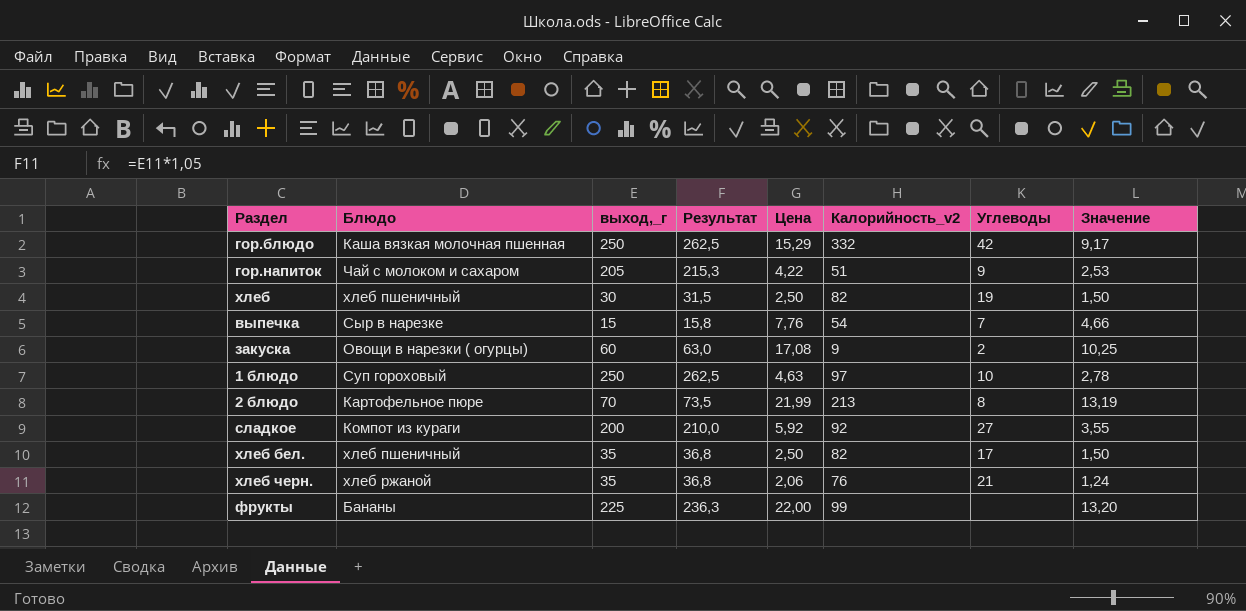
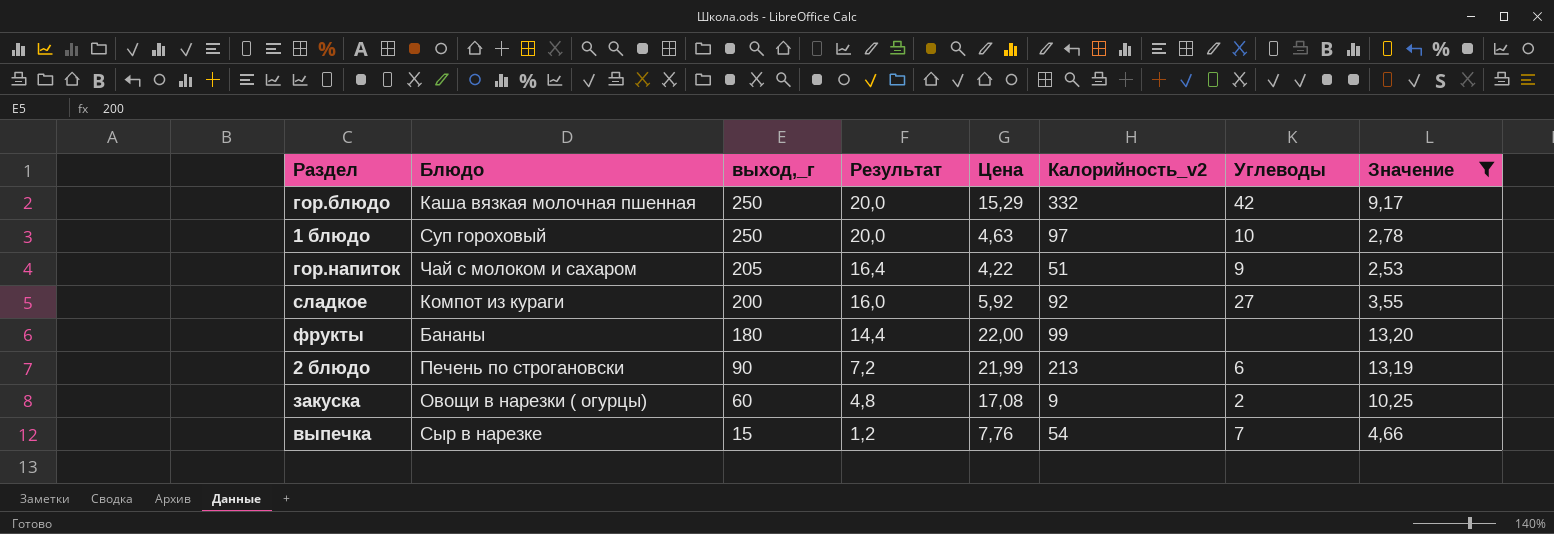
filter: none -> Значение >= 2,53
row order: none -> выход,_г descending
column Результат | formula: [выход,_г] * 1,05 -> [выход,_г] * 0,08
фрукты | выход,_г: 225 -> 180
2 блюдо | Блюдо: Картофельное пюре -> Печень по строгановски
2 блюдо | выход,_г: 70 -> 90
2 блюдо | Углеводы: 8 -> 6

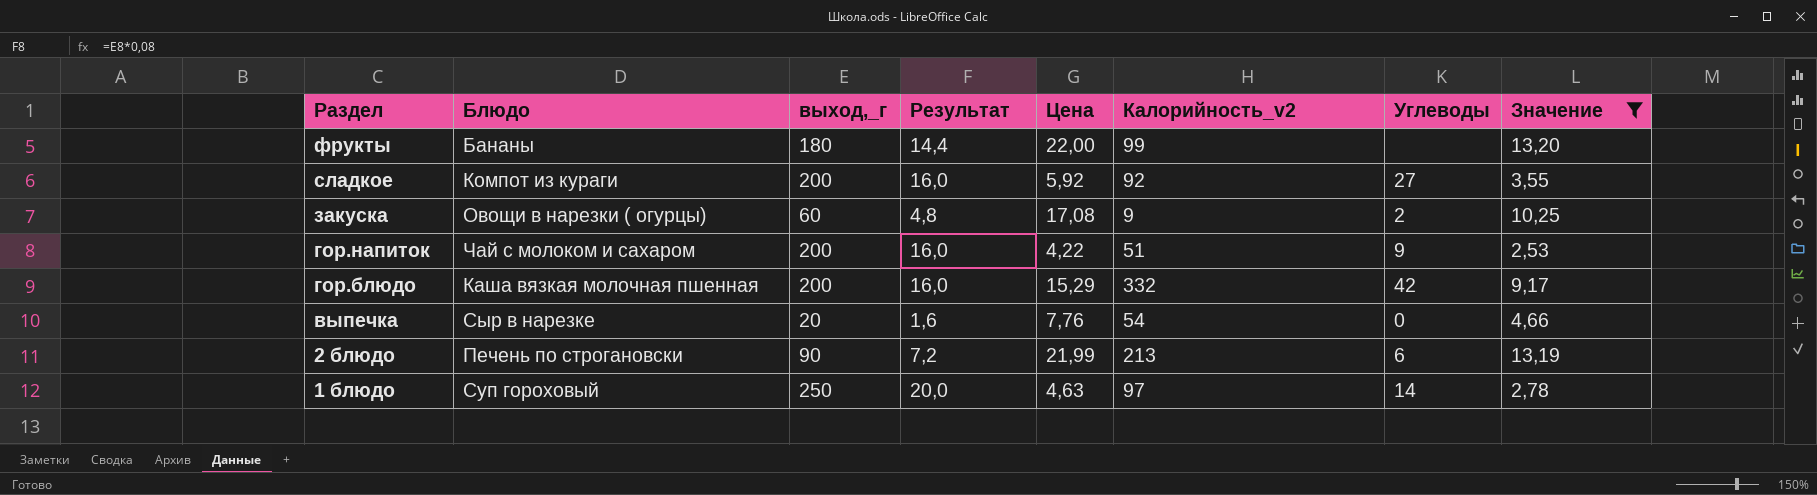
row order: выход,_г descending -> Раздел descending
гор.напиток | выход,_г: 205 -> 200
гор.напиток | Результат: 16,4 -> 16,0
гор.блюдо | выход,_г: 250 -> 200
гор.блюдо | Результат: 20,0 -> 16,0
выпечка | выход,_г: 15 -> 20
выпечка | Результат: 1,2 -> 1,6
выпечка | Углеводы: 7 -> 0
1 блюдо | Углеводы: 10 -> 14

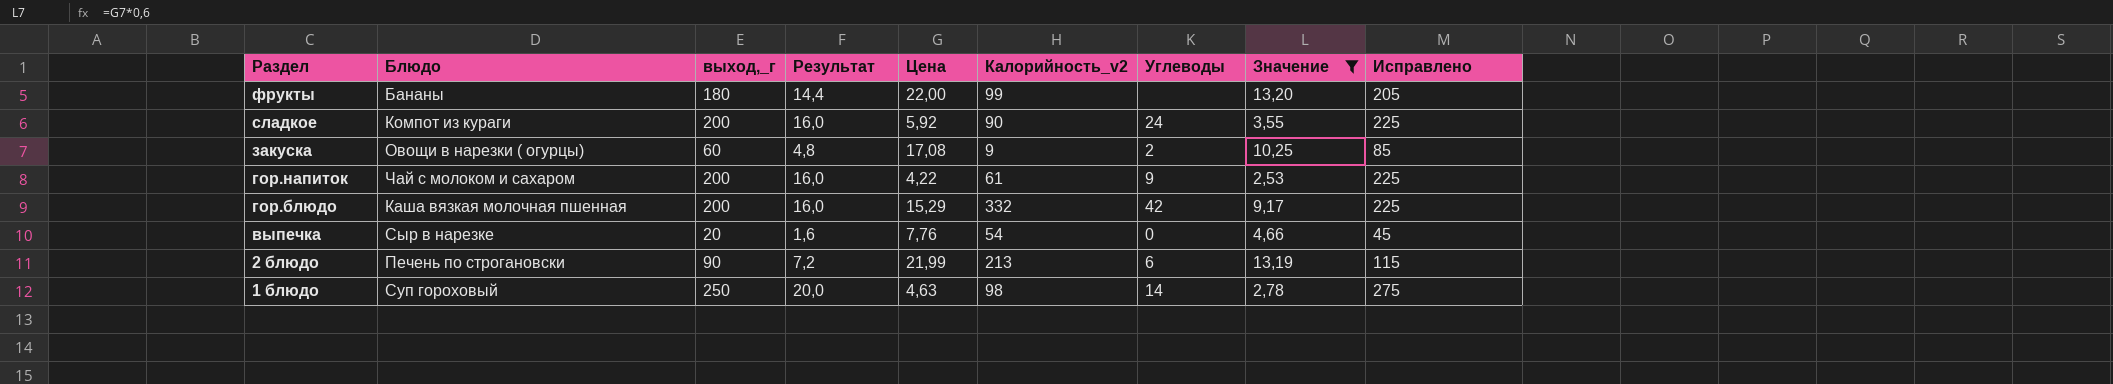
column Исправлено | formula: none -> [выход,_г] + 25
сладкое | Калорийность_v2: 92 -> 90
сладкое | Углеводы: 27 -> 24
гор.напиток | Калорийность_v2: 51 -> 61
1 блюдо | Калорийность_v2: 97 -> 98

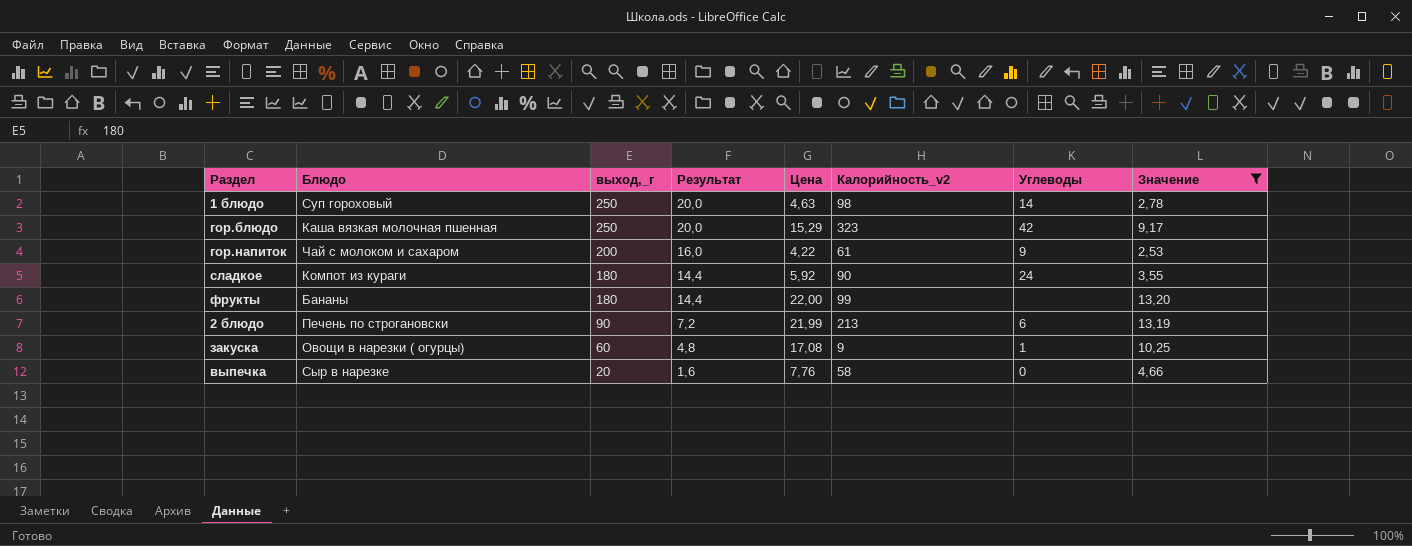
row order: Раздел descending -> выход,_г descending
column Исправлено | formula: [выход,_г] + 25 -> none
гор.блюдо | выход,_г: 200 -> 250
гор.блюдо | Результат: 16,0 -> 20,0
гор.блюдо | Калорийность_v2: 332 -> 323
сладкое | выход,_г: 200 -> 180
сладкое | Результат: 16,0 -> 14,4
закуска | Углеводы: 2 -> 1
выпечка | Калорийность_v2: 54 -> 58

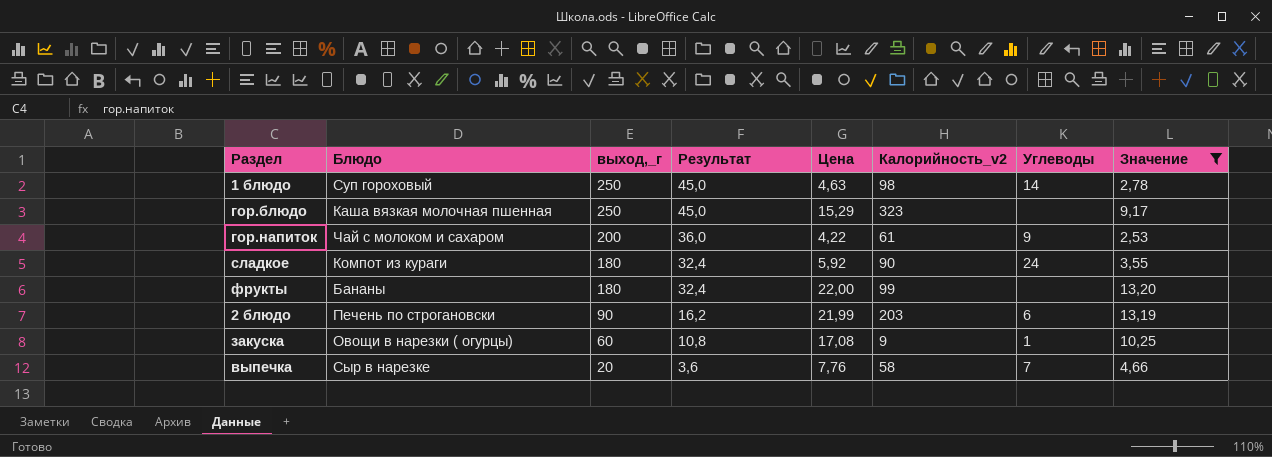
column Результат | formula: [выход,_г] * 0,08 -> [выход,_г] * 0,18
гор.блюдо | Углеводы: 42 -> none
2 блюдо | Калорийность_v2: 213 -> 203
выпечка | Углеводы: 0 -> 7

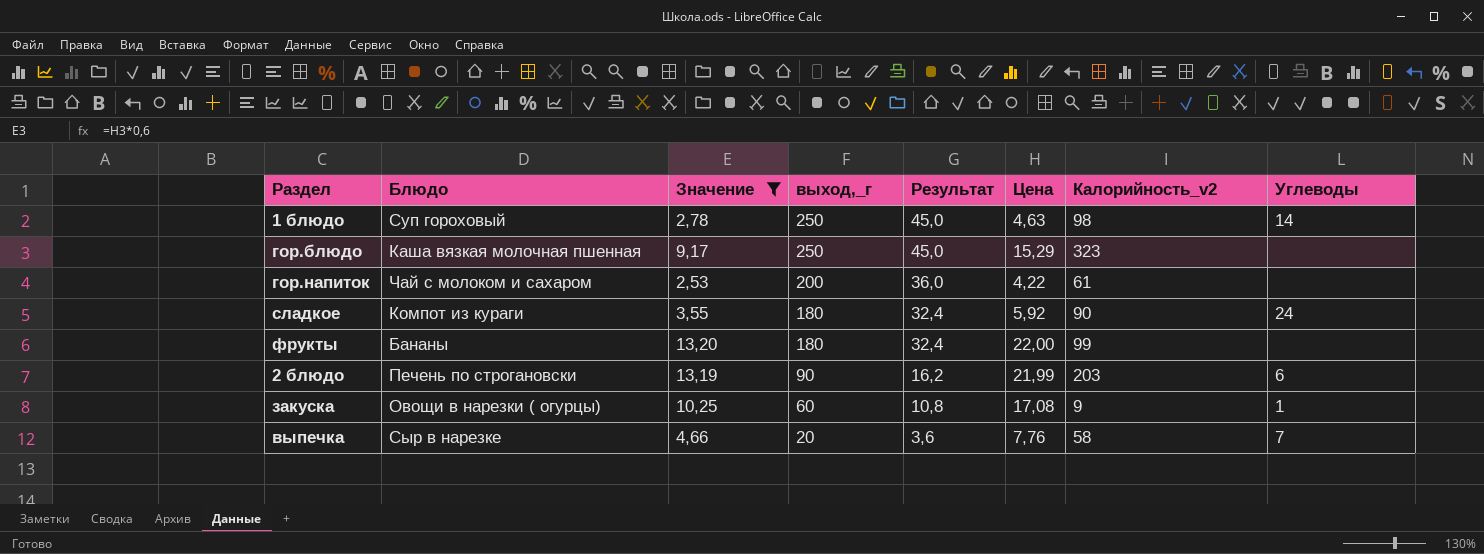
column Значение | position: 8 -> 3
гор.напиток | Углеводы: 9 -> none

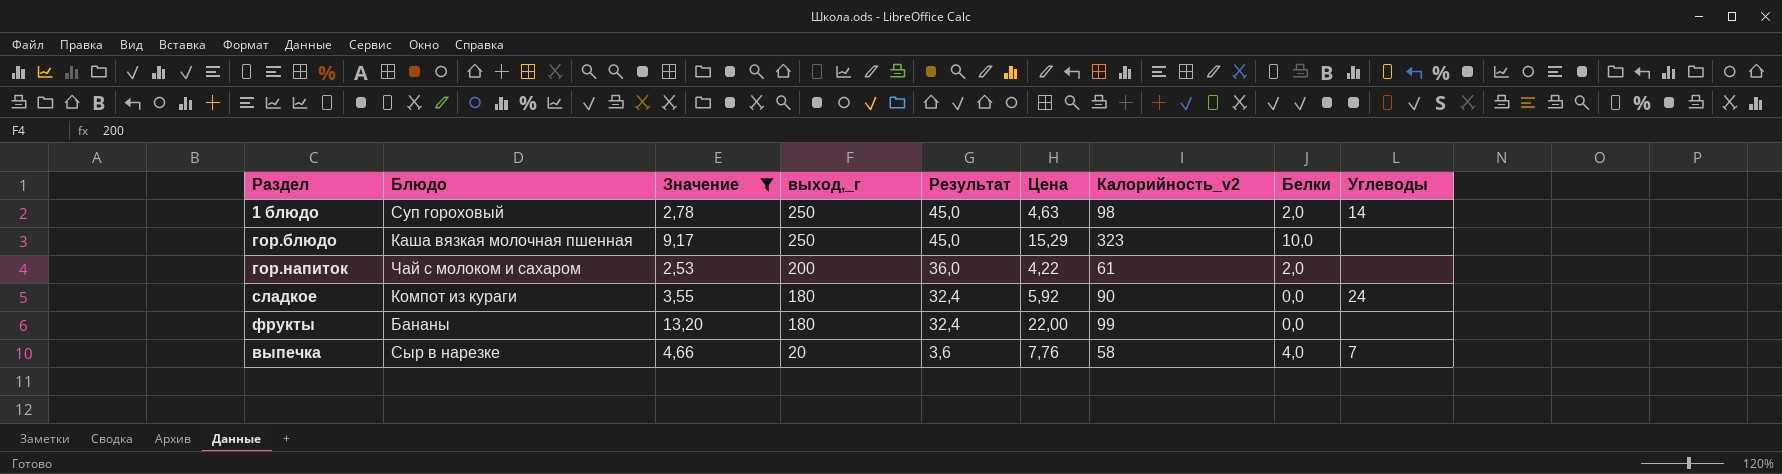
column Белки | position: none -> 8
row 2 блюдо: Печень по строгановски | 13,19 | 90 | 16,2 | 21,99 | 203 | 6 -> none
row закуска: Овощи в нарезки ( огурцы) | 10,25 | 60 | 10,8 | 17,08 | 9 | 1 -> none

